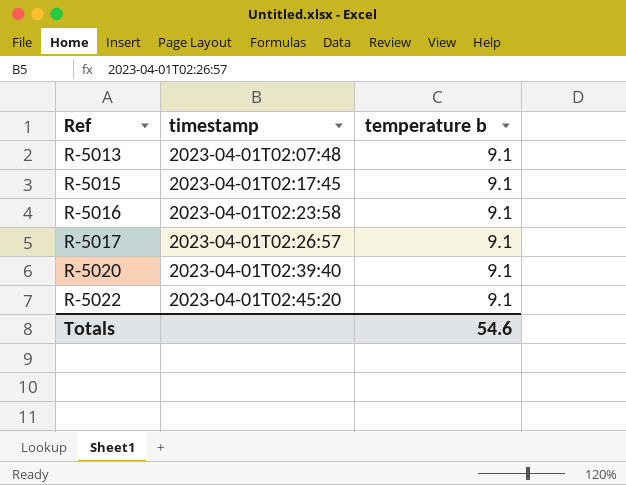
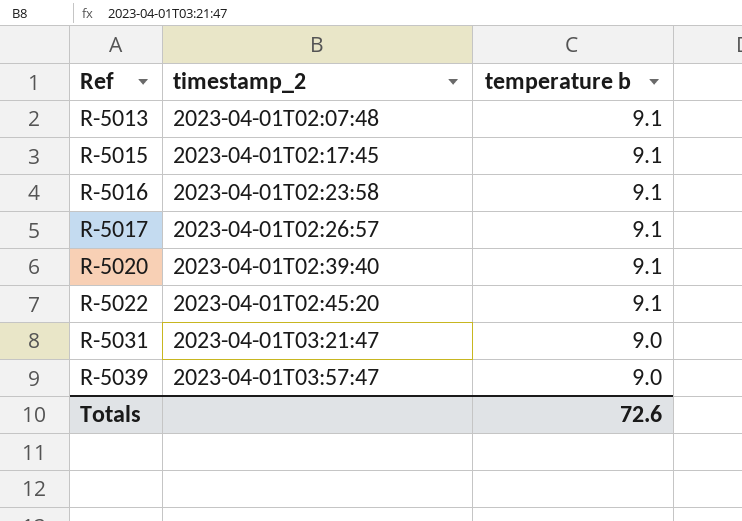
column name: timestamp -> timestamp_2
row R-5031: none -> 2023-04-01T03:21:47 | 9.0
row R-5039: none -> 2023-04-01T03:57:47 | 9.0
Totals | temperature b: 54.6 -> 72.6

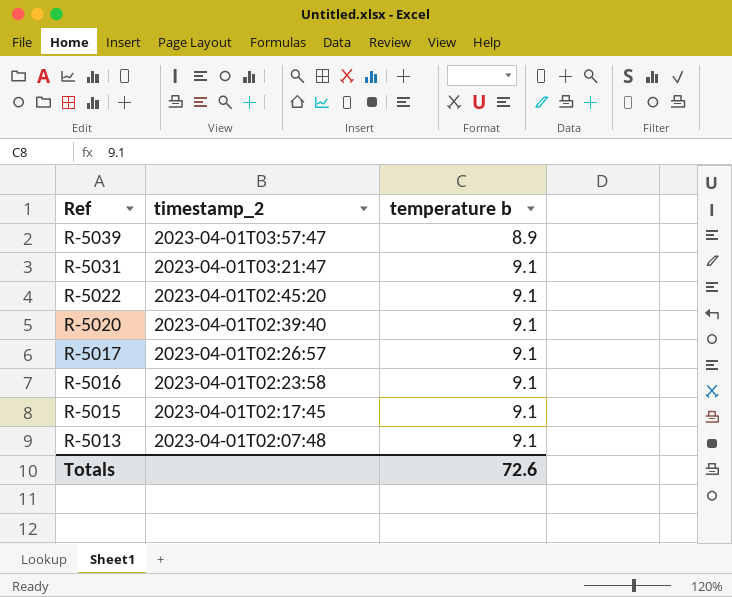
row order: Ref ascending -> Ref descending
R-5039 | temperature b: 9.0 -> 8.9
R-5031 | temperature b: 9.0 -> 9.1

